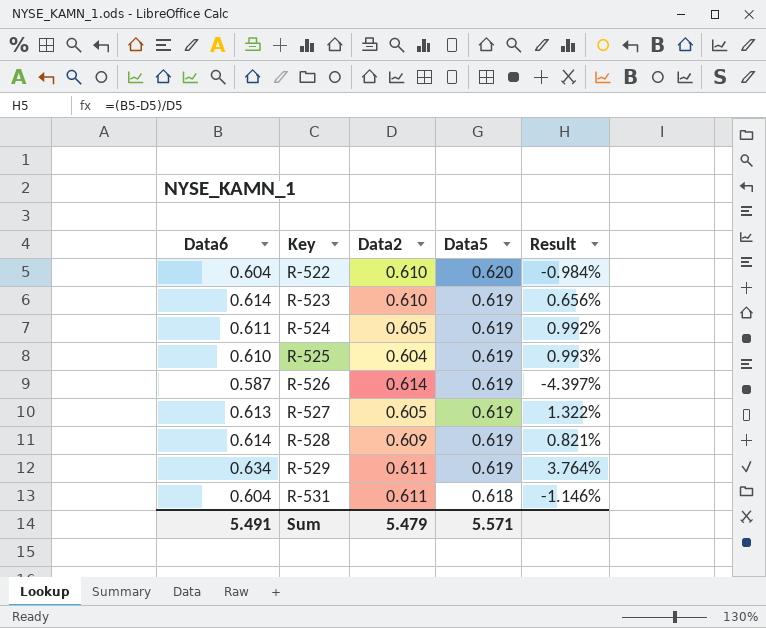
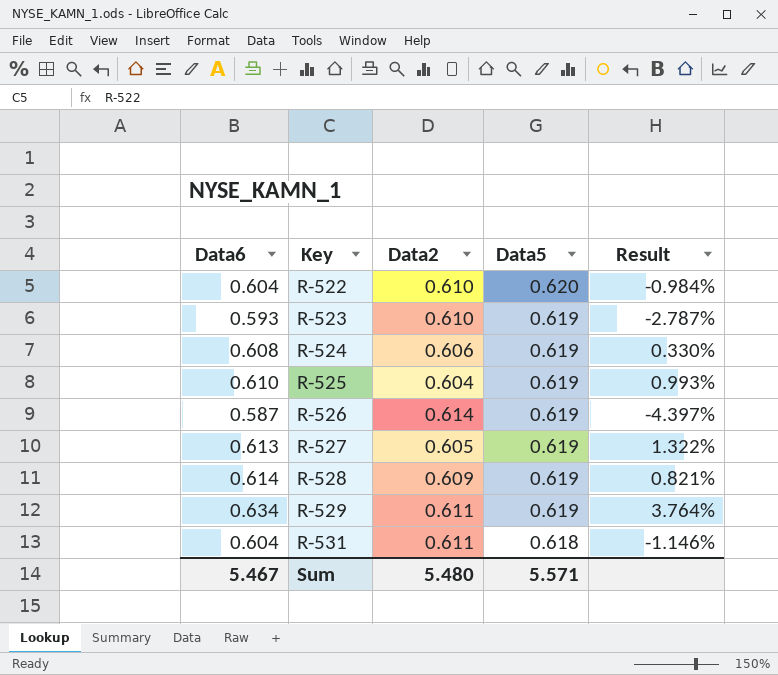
R-523 | Data6: 0.614 -> 0.593
R-523 | Result: 0.656% -> -2.787%
R-524 | Data6: 0.611 -> 0.608
R-524 | Data2: 0.605 -> 0.606
R-524 | Result: 0.992% -> 0.330%
Sum | Data6: 5.491 -> 5.467
Sum | Data2: 5.479 -> 5.480

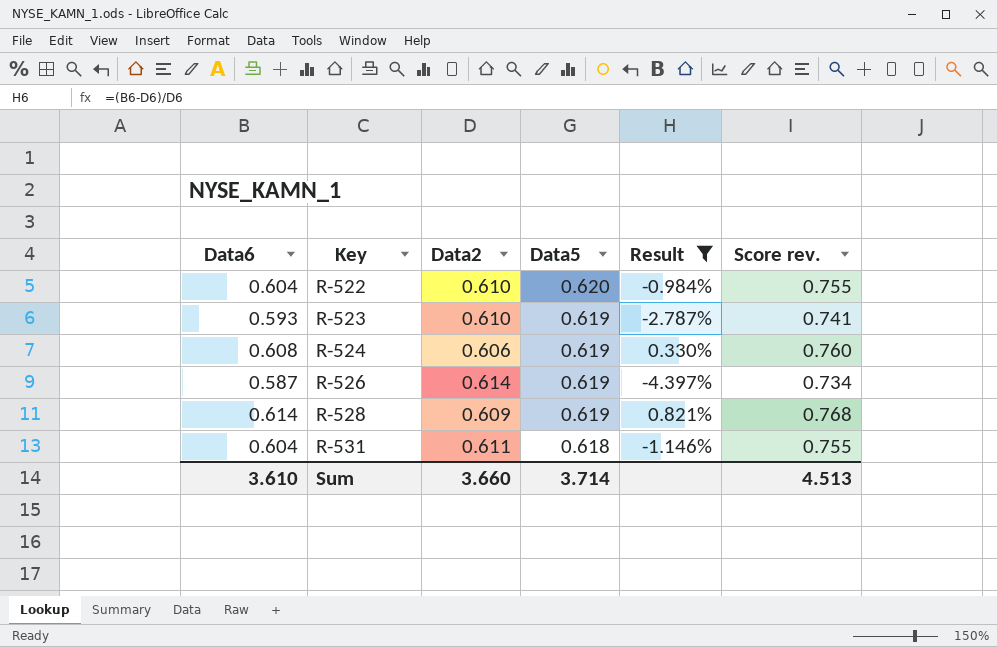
filter: none -> Result <= 0.821%
column Score rev. | formula: none -> [Data6] * 1.25
Sum | Data6: 5.467 -> 3.610
Sum | Data2: 5.480 -> 3.660
Sum | Data5: 5.571 -> 3.714

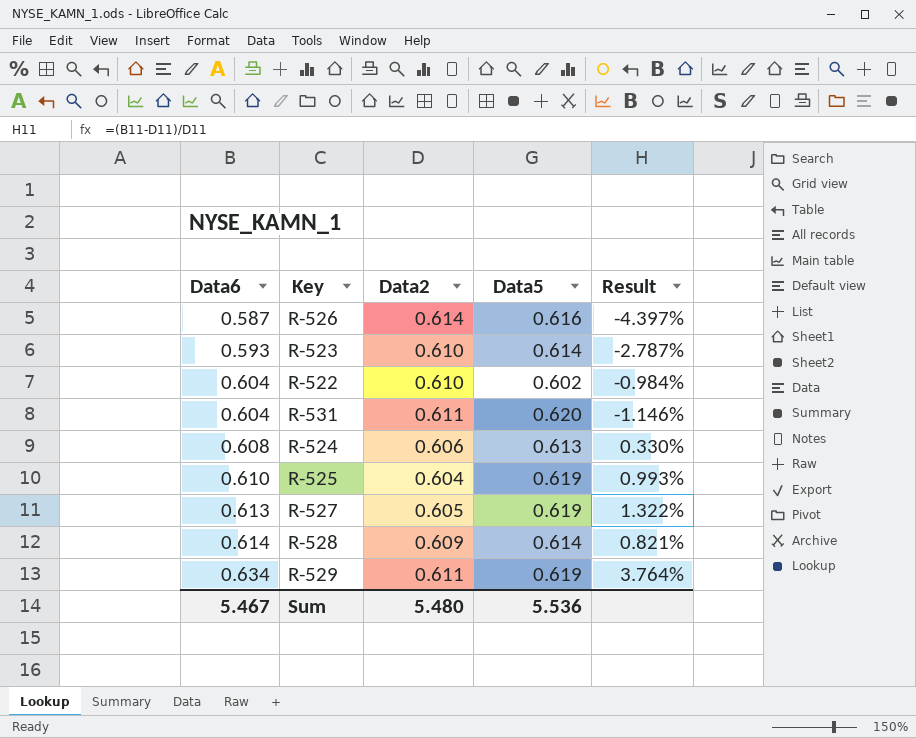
filter: Result <= 0.821% -> none
row order: Key ascending -> Data6 ascending
column Score rev. | formula: [Data6] * 1.25 -> none
R-526 | Data5: 0.619 -> 0.616
R-523 | Data5: 0.619 -> 0.614
R-522 | Data5: 0.620 -> 0.602
R-531 | Data5: 0.618 -> 0.620
R-524 | Data5: 0.619 -> 0.613
R-528 | Data5: 0.619 -> 0.614
Sum | Data6: 3.610 -> 5.467
Sum | Data2: 3.660 -> 5.480
Sum | Data5: 3.714 -> 5.536

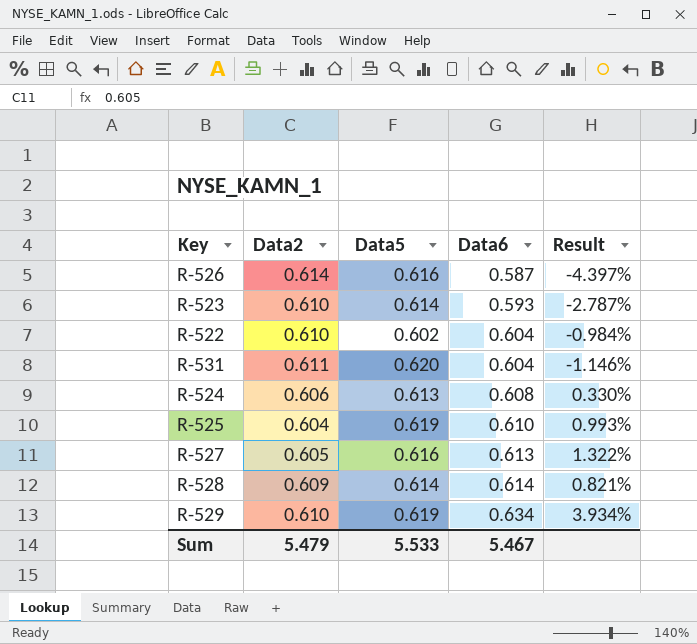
column Data6 | position: 1 -> 4
R-527 | Data5: 0.619 -> 0.616
R-529 | Data2: 0.611 -> 0.610
R-529 | Result: 3.764% -> 3.934%
Sum | Data2: 5.480 -> 5.479
Sum | Data5: 5.536 -> 5.533

